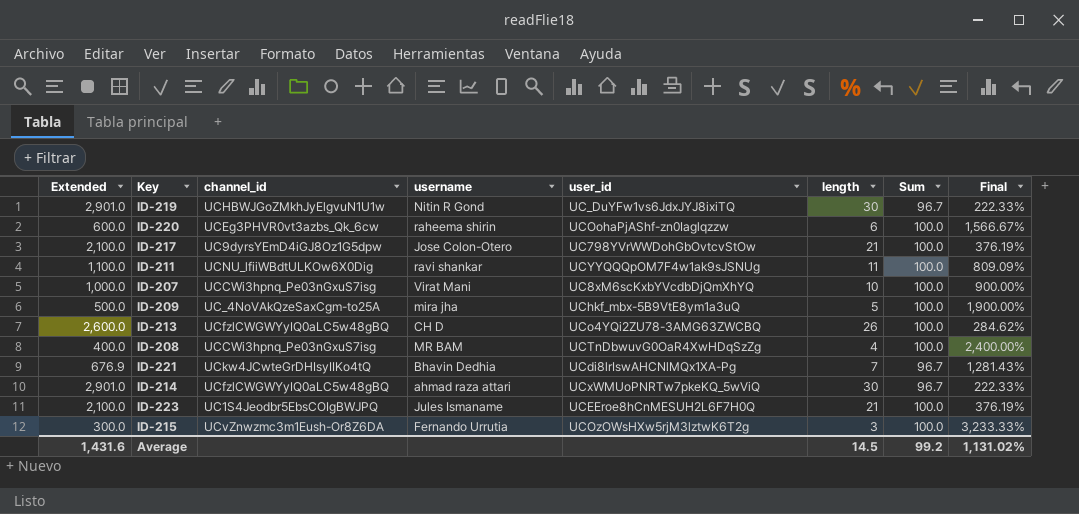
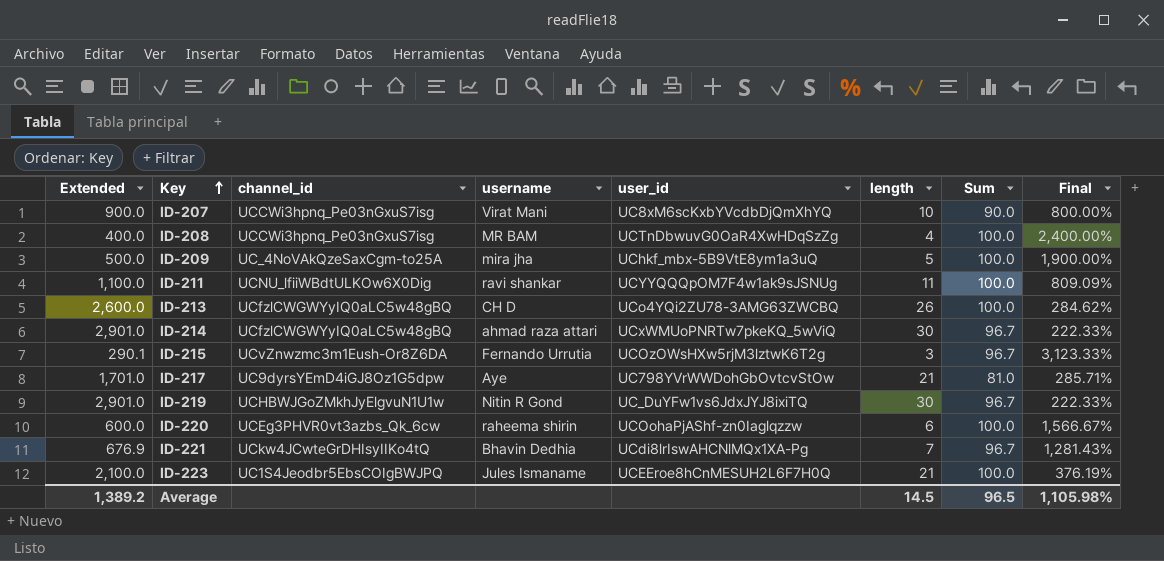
row order: none -> Key ascending
ID-207 | Extended: 1,000.0 -> 900.0
ID-207 | Sum: 100.0 -> 90.0
ID-207 | Final: 900.00% -> 800.00%
ID-215 | Extended: 300.0 -> 290.1
ID-215 | Sum: 100.0 -> 96.7
ID-215 | Final: 3,233.33% -> 3,123.33%
ID-217 | Extended: 2,100.0 -> 1,701.0
ID-217 | username: Jose Colon-Otero -> Aye
ID-217 | Sum: 100.0 -> 81.0
ID-217 | Final: 376.19% -> 285.71%
Average | Extended: 1,431.6 -> 1,389.2
Average | Sum: 99.2 -> 96.5
Average | Final: 1,131.02% -> 1,105.98%

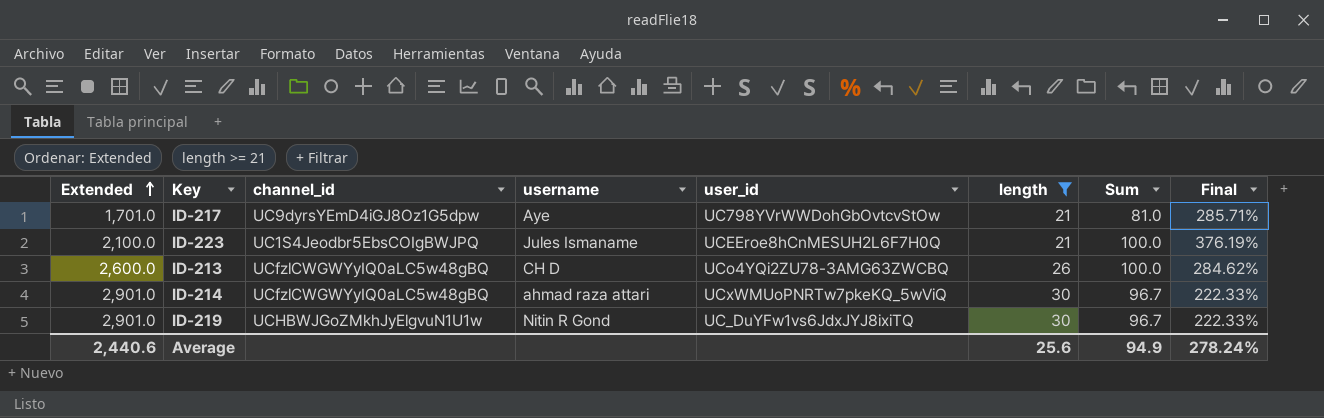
filter: none -> length >= 21
row order: Key ascending -> Extended ascending
Average | Extended: 1,389.2 -> 2,440.6
Average | length: 14.5 -> 25.6
Average | Sum: 96.5 -> 94.9
Average | Final: 1,105.98% -> 278.24%

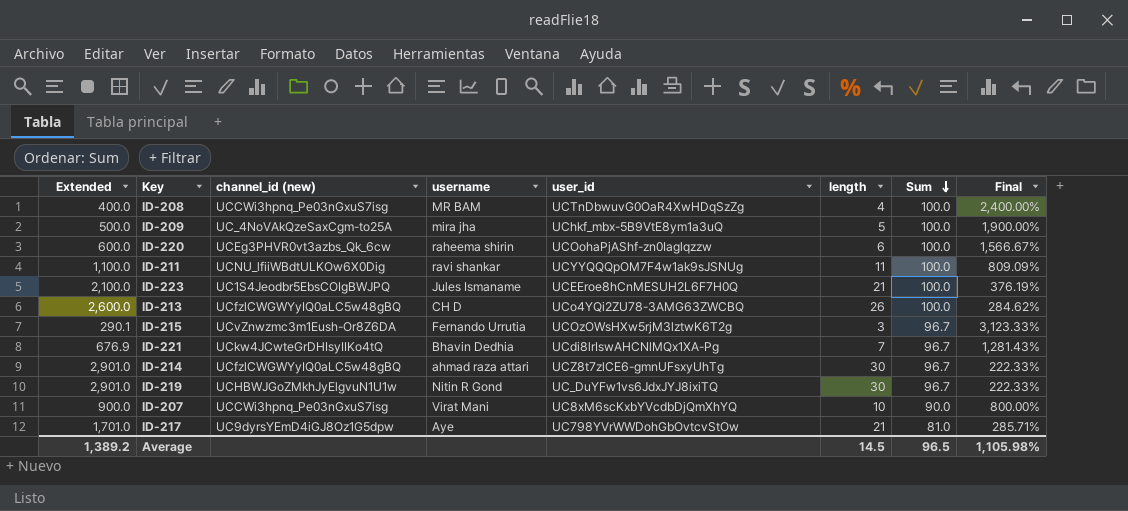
filter: length >= 21 -> none
row order: Extended ascending -> Sum descending
column name: channel_id -> channel_id (new)
ID-214 | user_id: UCxWMUoPNRTw7pkeKQ_5wViQ -> UCZ8t7zlCE6-gmnUFsxyUhTg
Average | Extended: 2,440.6 -> 1,389.2
Average | length: 25.6 -> 14.5
Average | Sum: 94.9 -> 96.5
Average | Final: 278.24% -> 1,105.98%

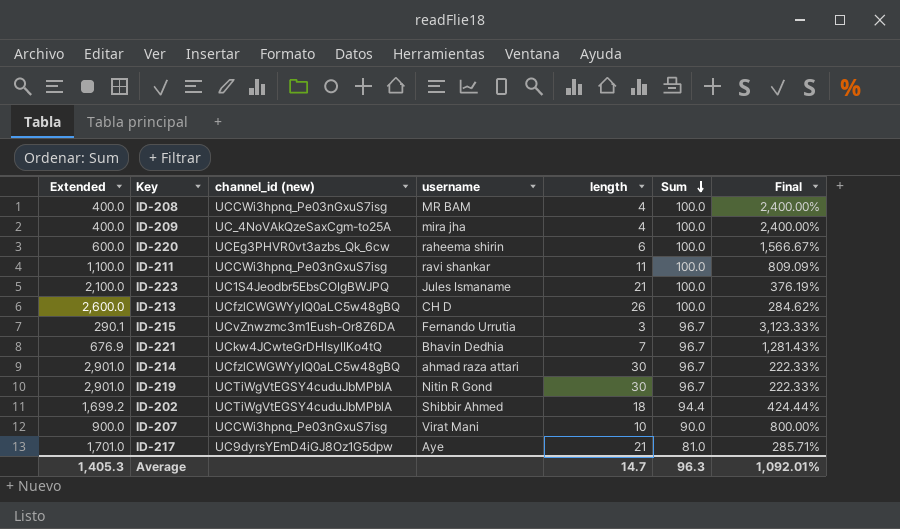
column user_id | position: 5 -> none
ID-209 | Extended: 500.0 -> 400.0
ID-209 | length: 5 -> 4
ID-209 | Final: 1,900.00% -> 2,400.00%
ID-211 | channel_id (new): UCNU_lfiiWBdtULKOw6X0Dig -> UCCWi3hpnq_Pe03nGxuS7isg
ID-219 | channel_id (new): UCHBWJGoZMkhJyElgvuN1U1w -> UCTiWgVtEGSY4cuduJbMPblA
row ID-202: none -> 1,699.2 | UCTiWgVtEGSY4cuduJbMPblA | Shibbir Ahmed | 18 | 94.4 | 424.44%
Average | Extended: 1,389.2 -> 1,405.3
Average | length: 14.5 -> 14.7
Average | Sum: 96.5 -> 96.3
Average | Final: 1,105.98% -> 1,092.01%

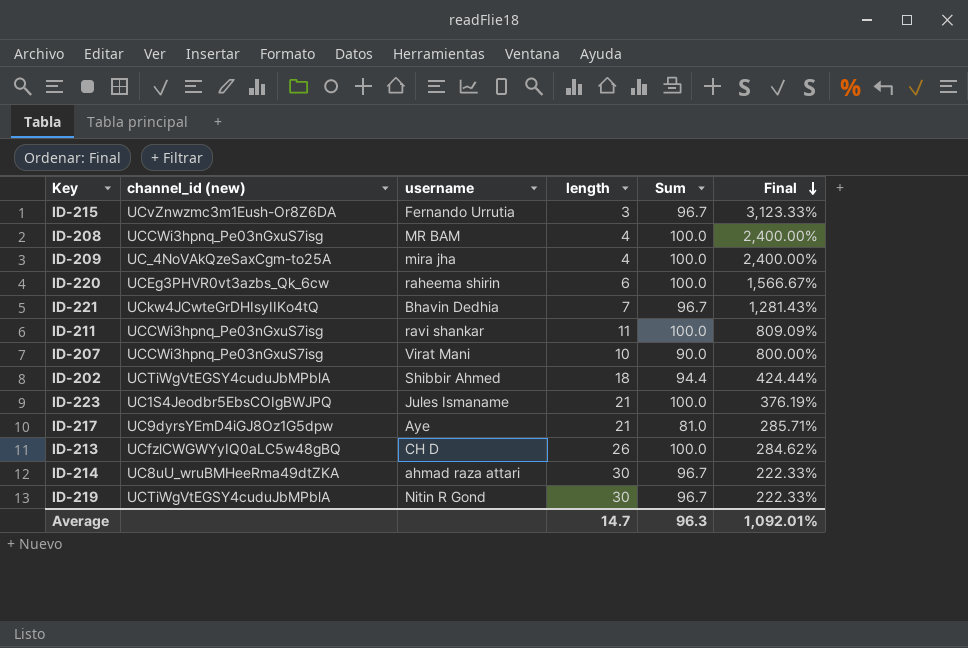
row order: Sum descending -> Final descending
column Extended | formula: [length] * [Sum] -> none
ID-214 | channel_id (new): UCfzlCWGWYyIQ0aLC5w48gBQ -> UC8uU_wruBMHeeRma49dtZKA

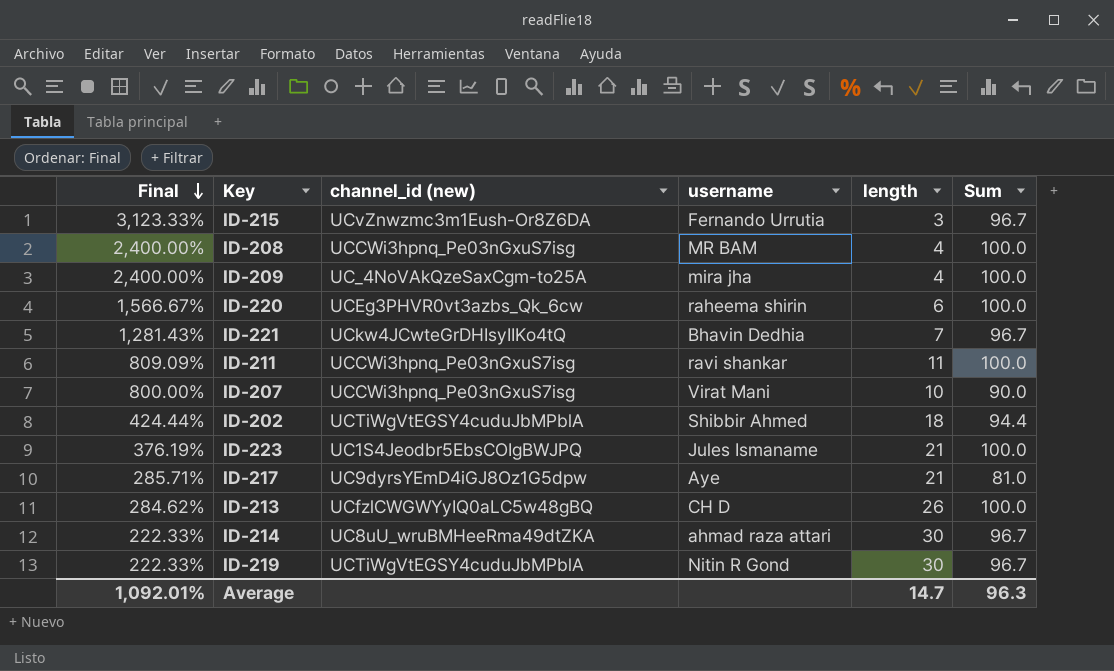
column Final | position: 6 -> 1

